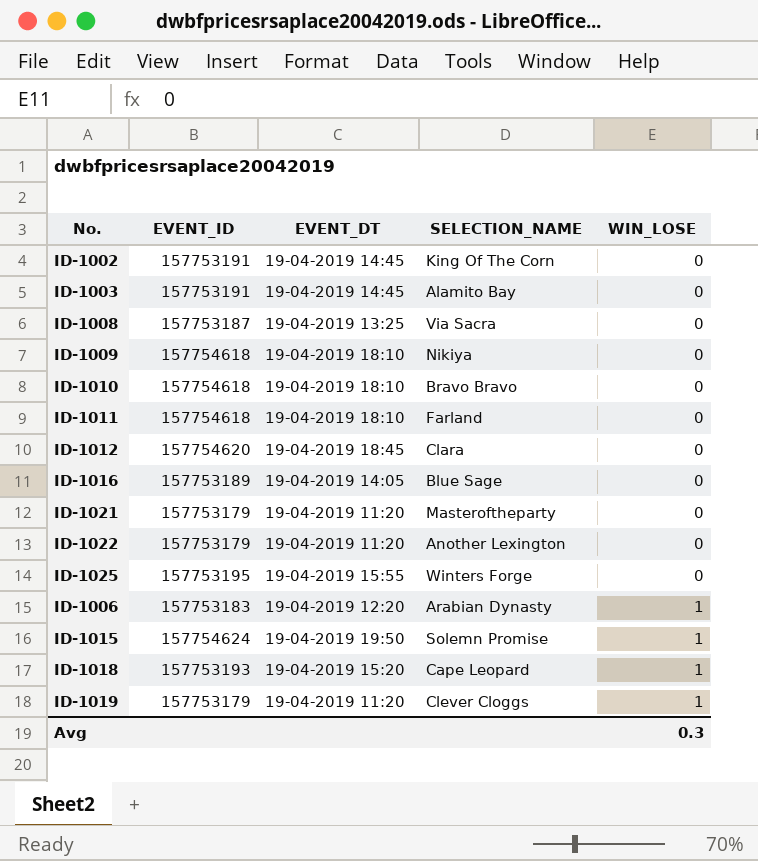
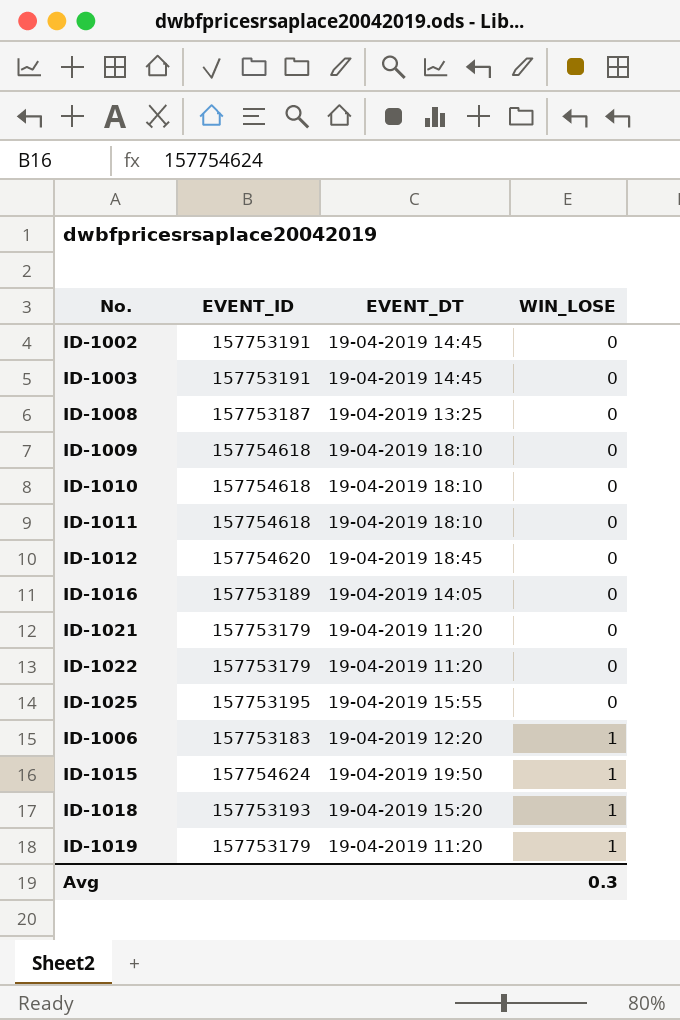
column SELECTION_NAME | position: 4 -> none

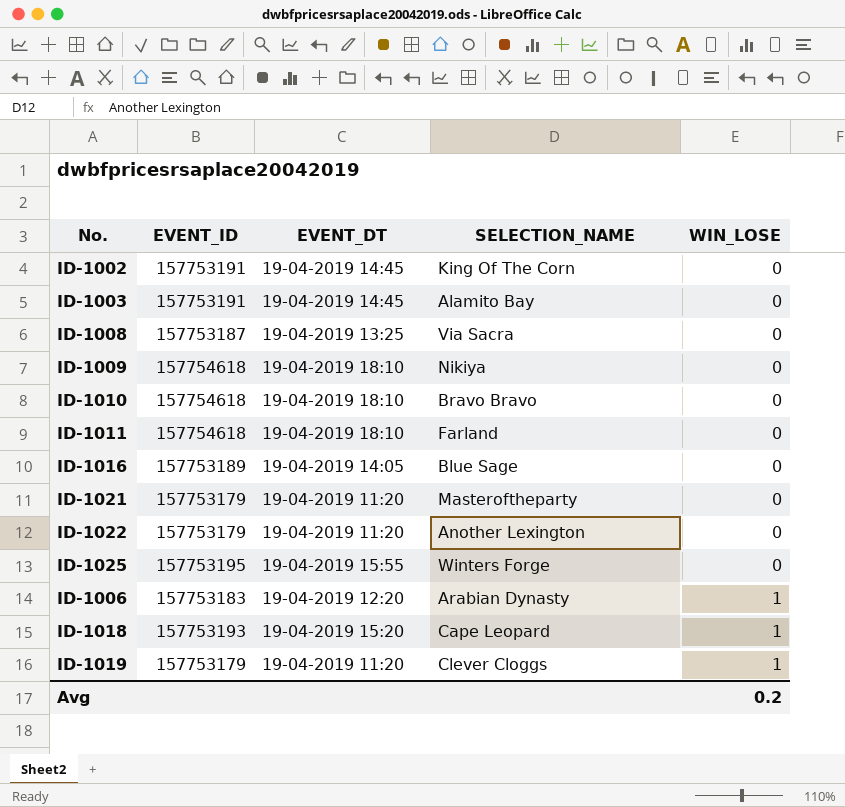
column SELECTION_NAME | position: none -> 4
row ID-1012: 157754620 | 19-04-2019 18:45 | 0 -> none
row ID-1015: 157754624 | 19-04-2019 19:50 | 1 -> none
Avg | WIN_LOSE: 0.3 -> 0.2

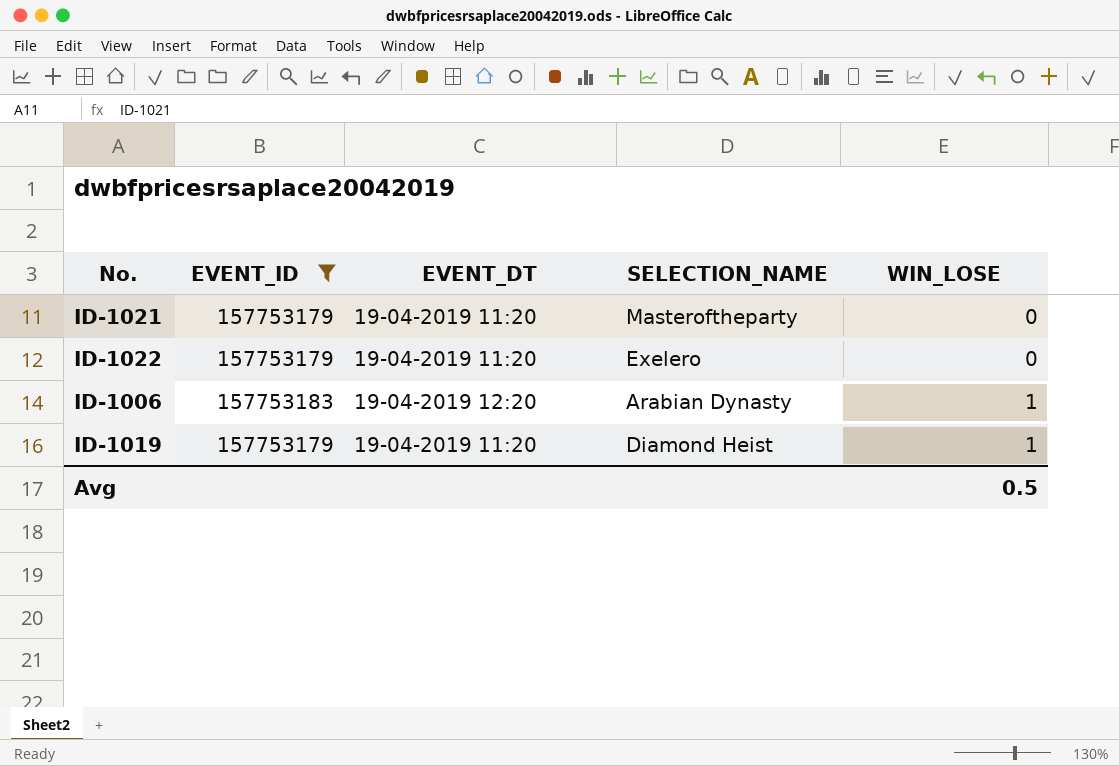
filter: none -> EVENT_ID <= 157753183
ID-1022 | SELECTION_NAME: Another Lexington -> Exelero
ID-1019 | SELECTION_NAME: Clever Cloggs -> Diamond Heist
Avg | WIN_LOSE: 0.2 -> 0.5

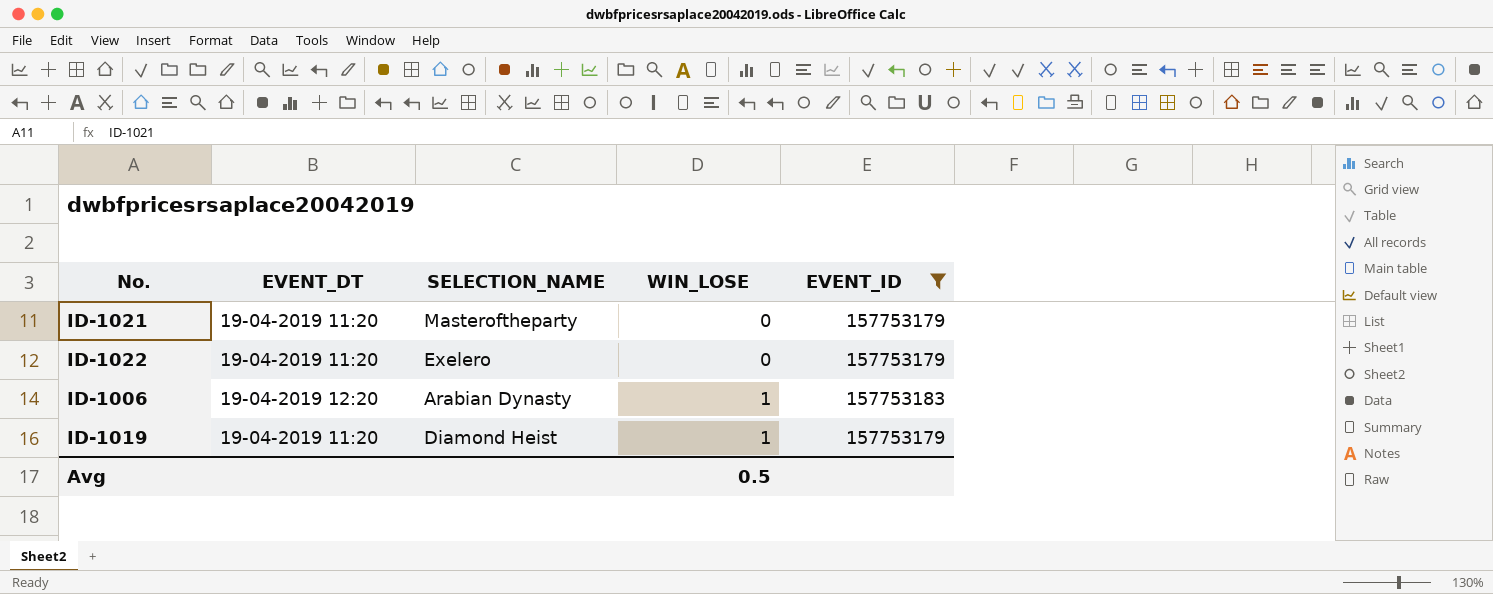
column EVENT_ID | position: 2 -> 5

